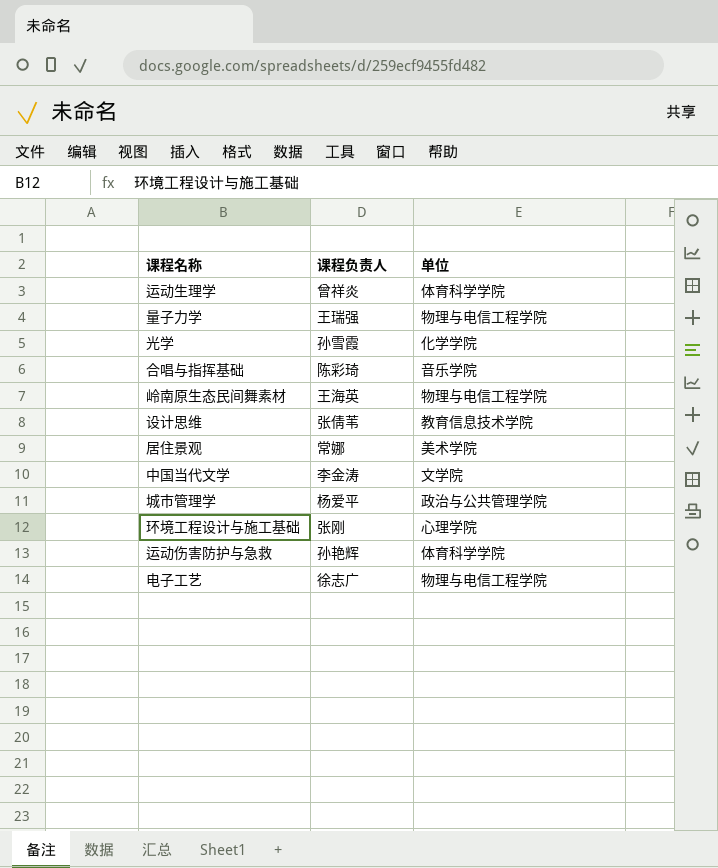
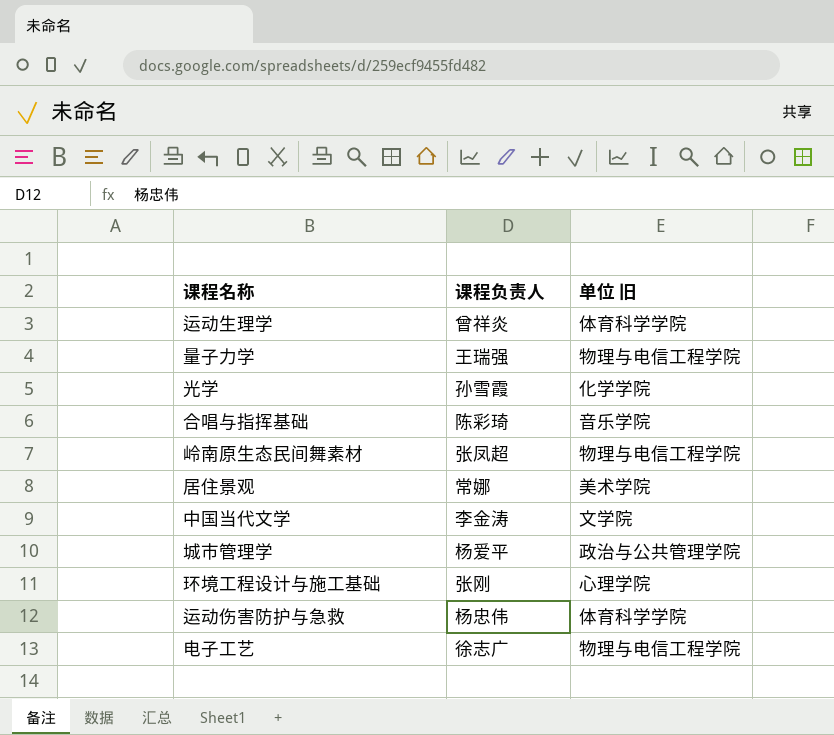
column name: 单位 -> 单位 旧
row 设计思维: 张倩苇 | 教育信息技术学院 -> none
岭南原生态民间舞素材 | 课程负责人: 王海英 -> 张凤超
运动伤害防护与急救 | 课程负责人: 孙艳辉 -> 杨忠伟

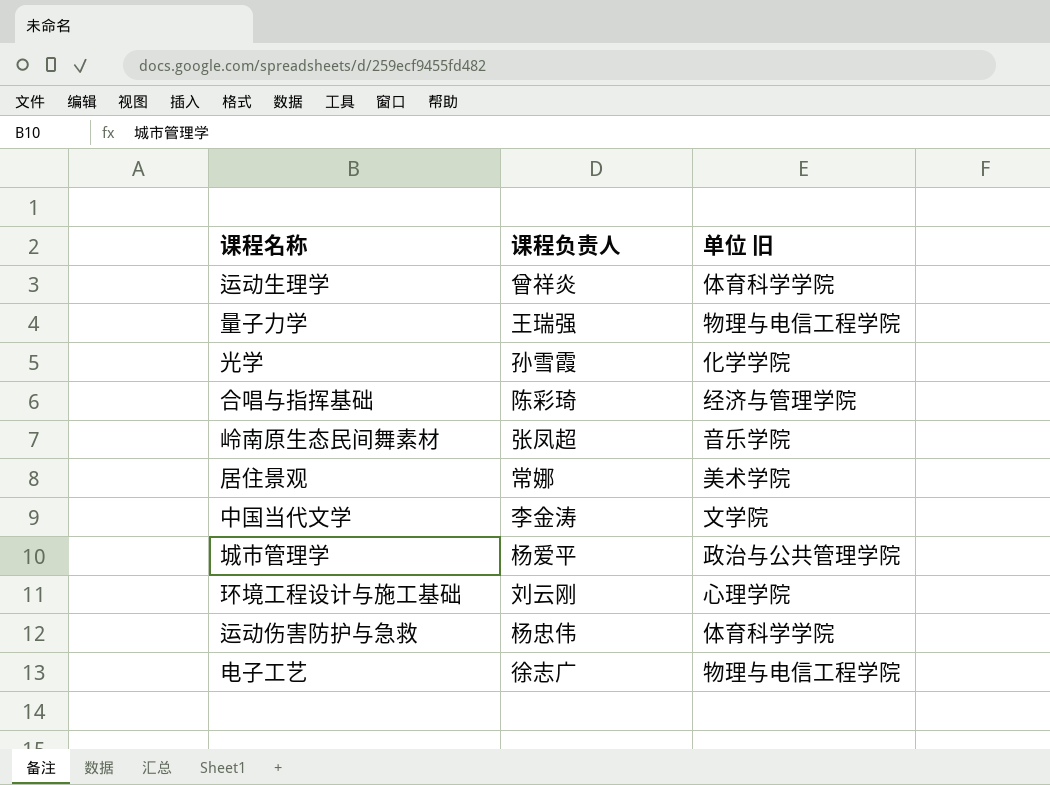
合唱与指挥基础 | 单位 旧: 音乐学院 -> 经济与管理学院
岭南原生态民间舞素材 | 单位 旧: 物理与电信工程学院 -> 音乐学院
环境工程设计与施工基础 | 课程负责人: 张刚 -> 刘云刚

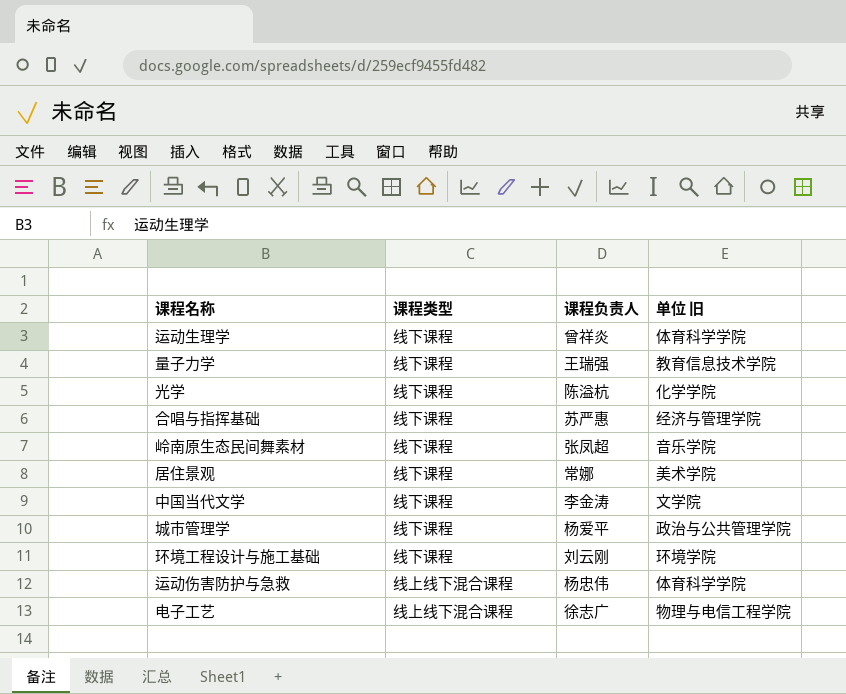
column 课程类型 | position: none -> 2
量子力学 | 单位 旧: 物理与电信工程学院 -> 教育信息技术学院
光学 | 课程负责人: 孙雪霞 -> 陈溢杭
合唱与指挥基础 | 课程负责人: 陈彩琦 -> 苏严惠
环境工程设计与施工基础 | 单位 旧: 心理学院 -> 环境学院

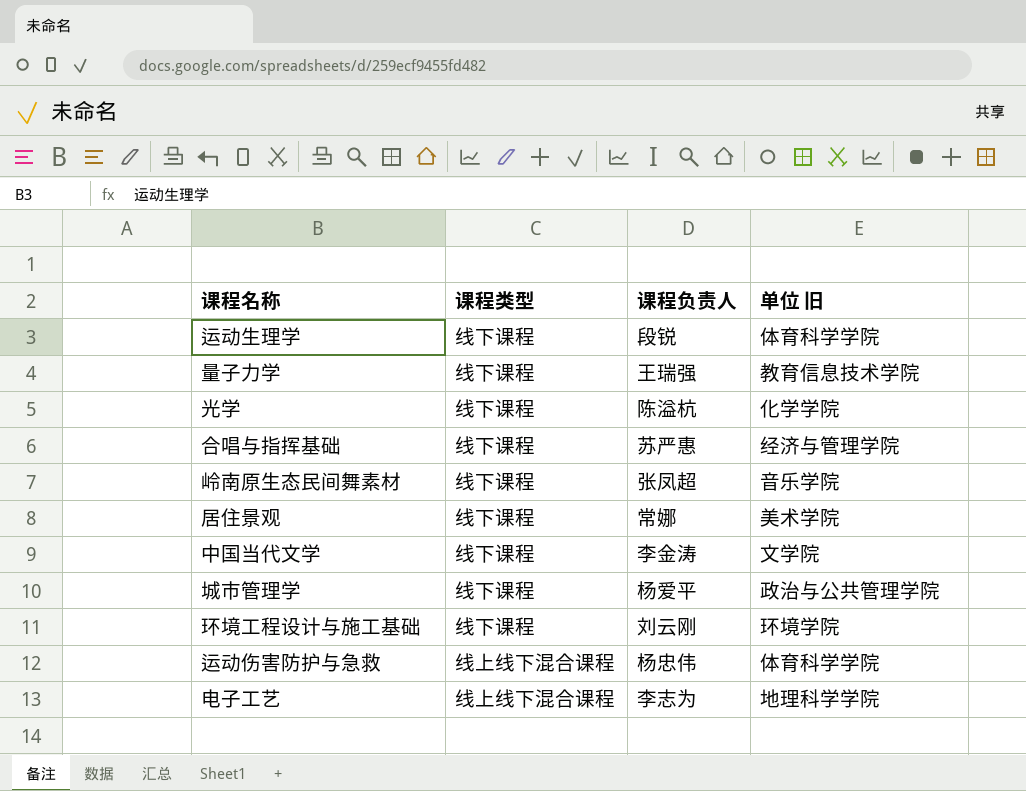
运动生理学 | 课程负责人: 曾祥炎 -> 段锐
电子工艺 | 课程负责人: 徐志广 -> 李志为
电子工艺 | 单位 旧: 物理与电信工程学院 -> 地理科学学院

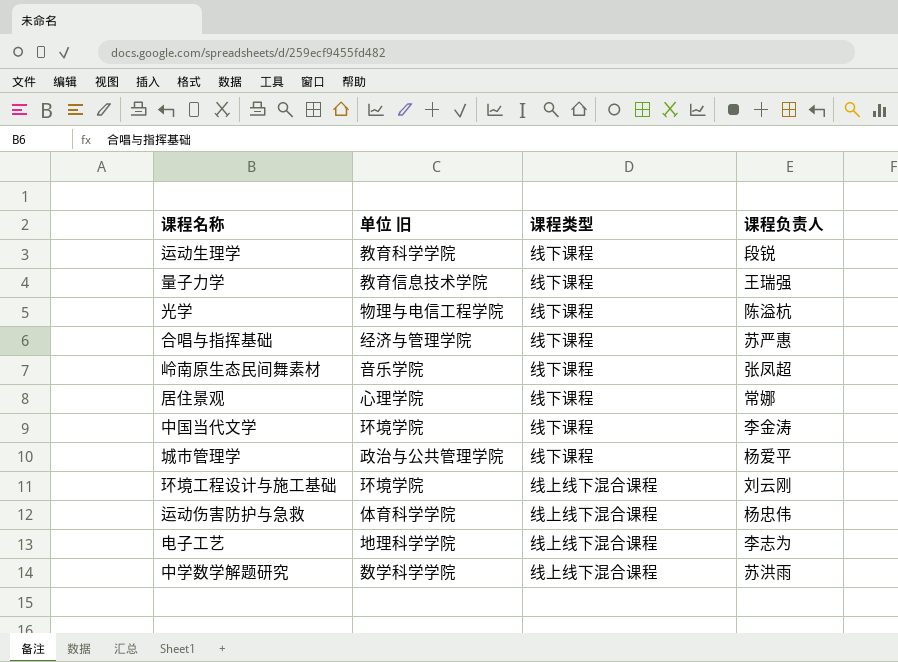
column 单位 旧 | position: 4 -> 2
运动生理学 | 单位 旧: 体育科学学院 -> 教育科学学院
光学 | 单位 旧: 化学学院 -> 物理与电信工程学院
居住景观 | 单位 旧: 美术学院 -> 心理学院
中国当代文学 | 单位 旧: 文学院 -> 环境学院
环境工程设计与施工基础 | 课程类型: 线下课程 -> 线上线下混合课程
row 中学数学解题研究: none -> 数学科学学院 | 线上线下混合课程 | 苏洪雨

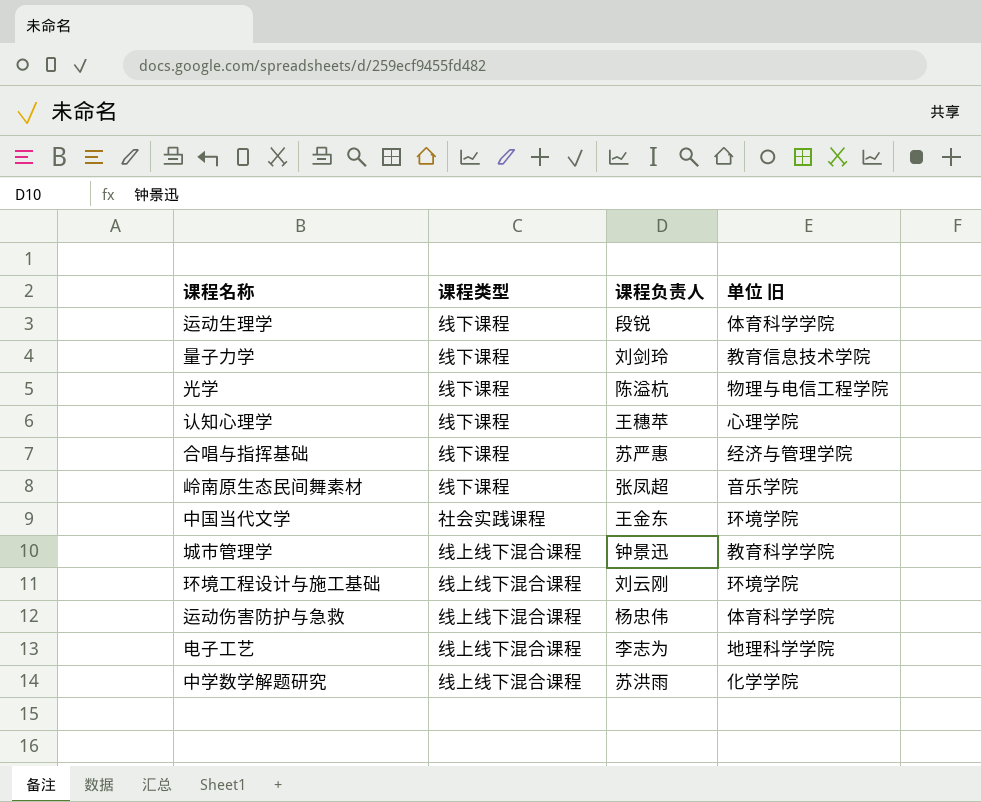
column 单位 旧 | position: 2 -> 4
row 居住景观: 心理学院 | 线下课程 | 常娜 -> none
运动生理学 | 单位 旧: 教育科学学院 -> 体育科学学院
量子力学 | 课程负责人: 王瑞强 -> 刘剑玲
row 认知心理学: none -> 线下课程 | 王穗苹 | 心理学院
中国当代文学 | 课程类型: 线下课程 -> 社会实践课程
中国当代文学 | 课程负责人: 李金涛 -> 王金东
城市管理学 | 课程类型: 线下课程 -> 线上线下混合课程
城市管理学 | 课程负责人: 杨爱平 -> 钟景迅
城市管理学 | 单位 旧: 政治与公共管理学院 -> 教育科学学院
中学数学解题研究 | 单位 旧: 数学科学学院 -> 化学学院

